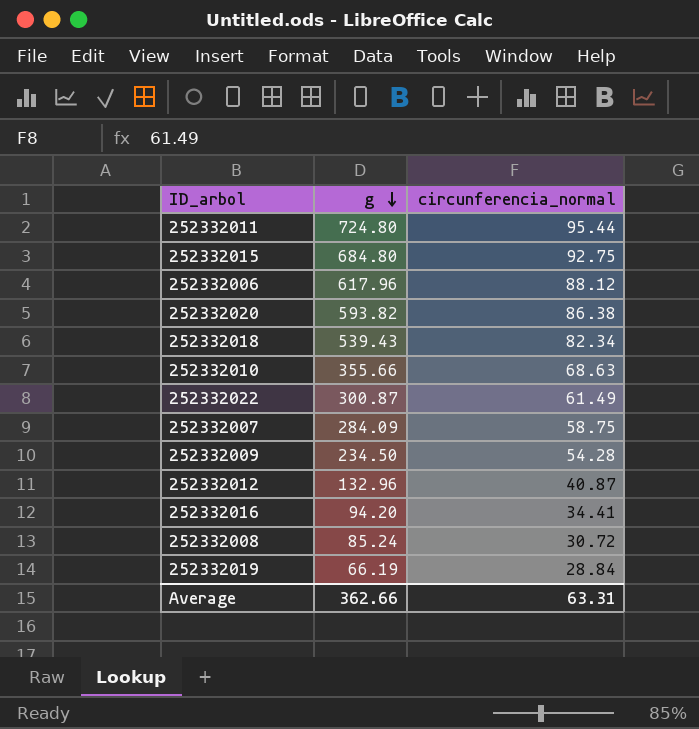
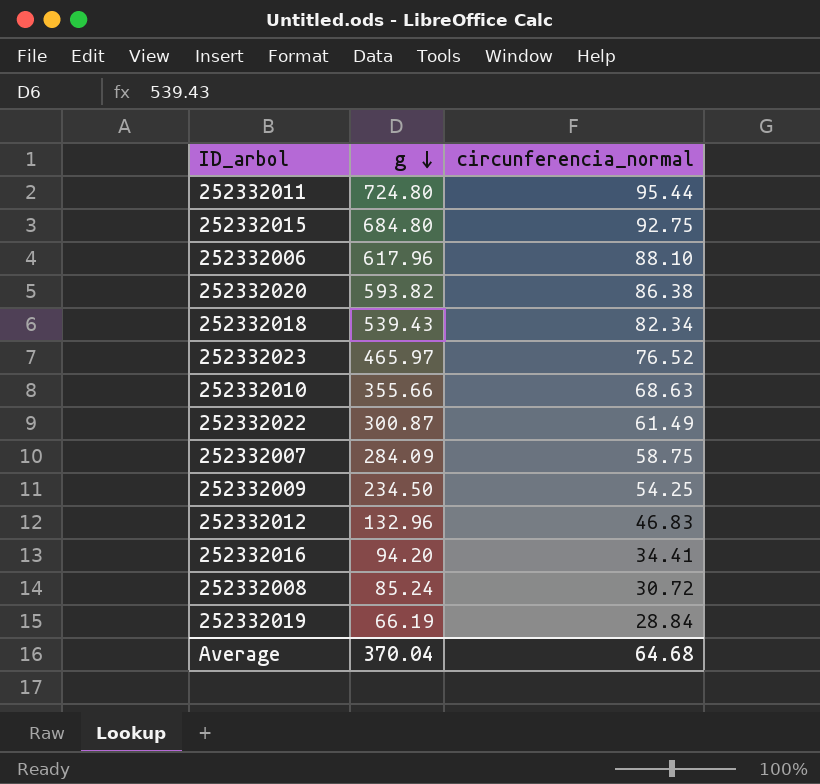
252332006 | circunferencia_normal: 88.12 -> 88.10
row 252332023: none -> 465.97 | 76.52
252332009 | circunferencia_normal: 54.28 -> 54.25
252332012 | circunferencia_normal: 40.87 -> 46.83
Average | g: 362.66 -> 370.04
Average | circunferencia_normal: 63.31 -> 64.68

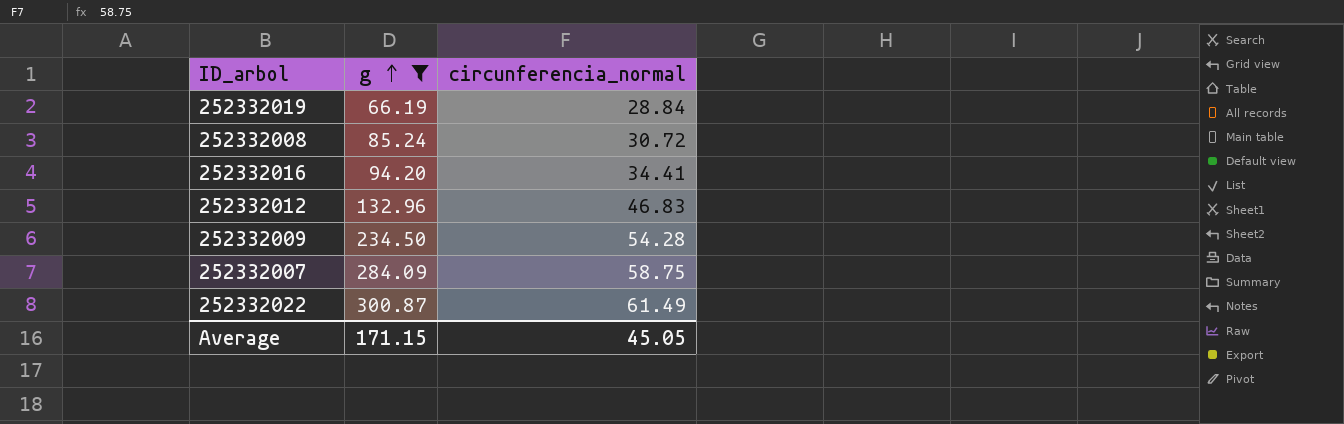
filter: none -> g <= 300.87
row order: g descending -> g ascending
252332009 | circunferencia_normal: 54.25 -> 54.28
Average | g: 370.04 -> 171.15
Average | circunferencia_normal: 64.68 -> 45.05

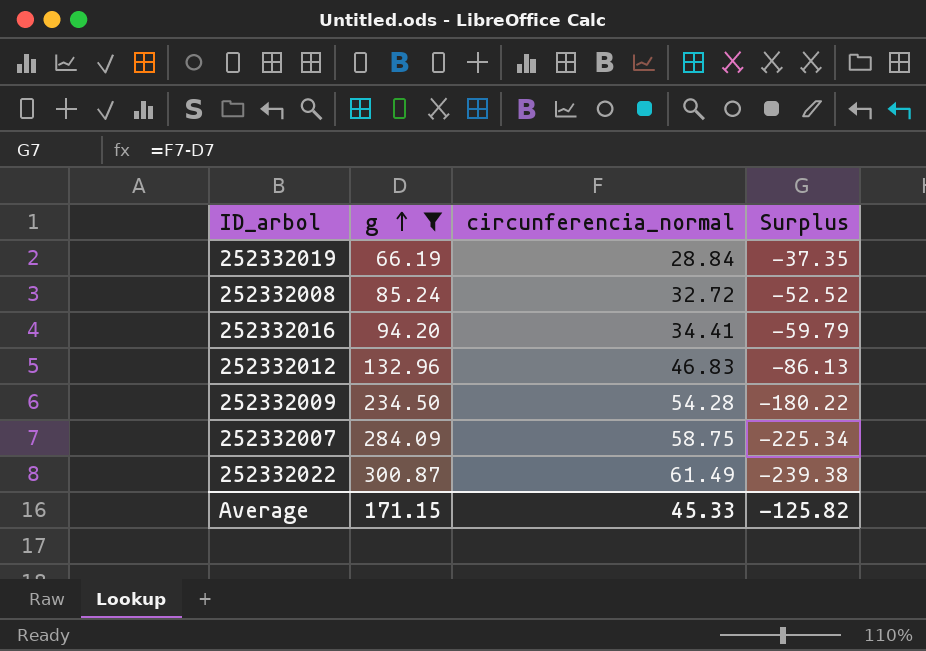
column Surplus | formula: none -> [circunferencia_normal] - [g]
252332008 | circunferencia_normal: 30.72 -> 32.72
Average | circunferencia_normal: 45.05 -> 45.33

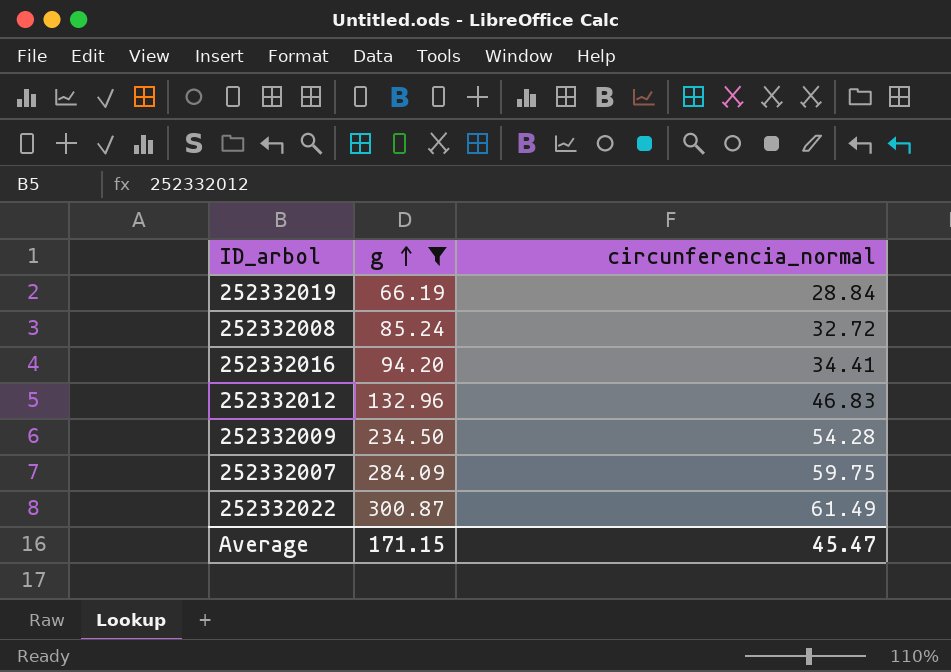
column Surplus | formula: [circunferencia_normal] - [g] -> none
252332007 | circunferencia_normal: 58.75 -> 59.75
Average | circunferencia_normal: 45.33 -> 45.47

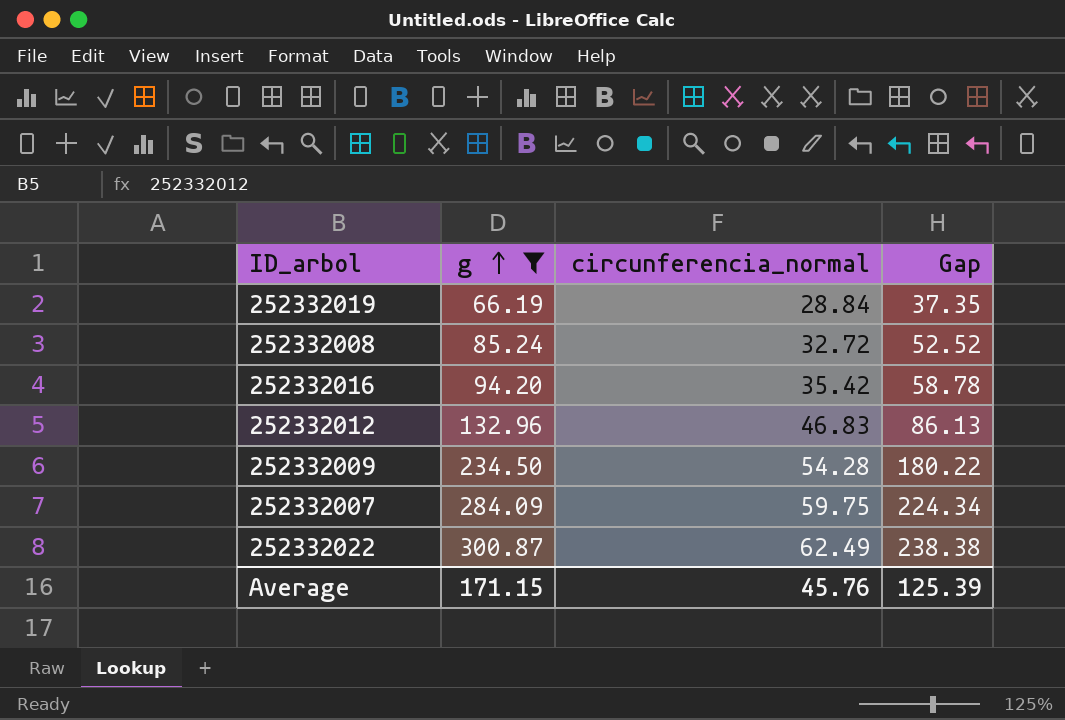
column Gap | formula: none -> [g] - [circunferencia_normal]
252332016 | circunferencia_normal: 34.41 -> 35.42
252332022 | circunferencia_normal: 61.49 -> 62.49
Average | circunferencia_normal: 45.47 -> 45.76

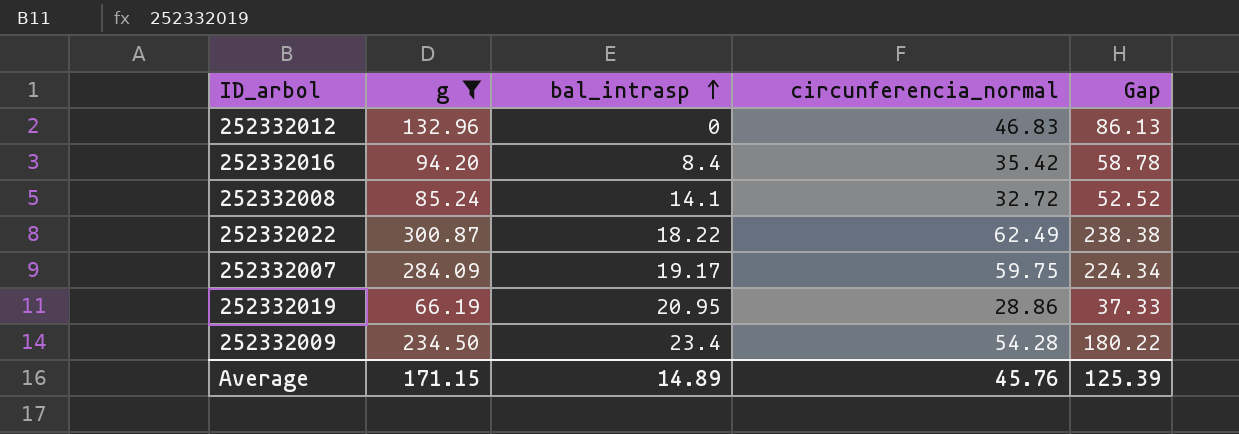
row order: g ascending -> bal_intrasp ascending
column bal_intrasp | position: none -> 3
252332019 | circunferencia_normal: 28.84 -> 28.86
252332019 | Gap: 37.35 -> 37.33

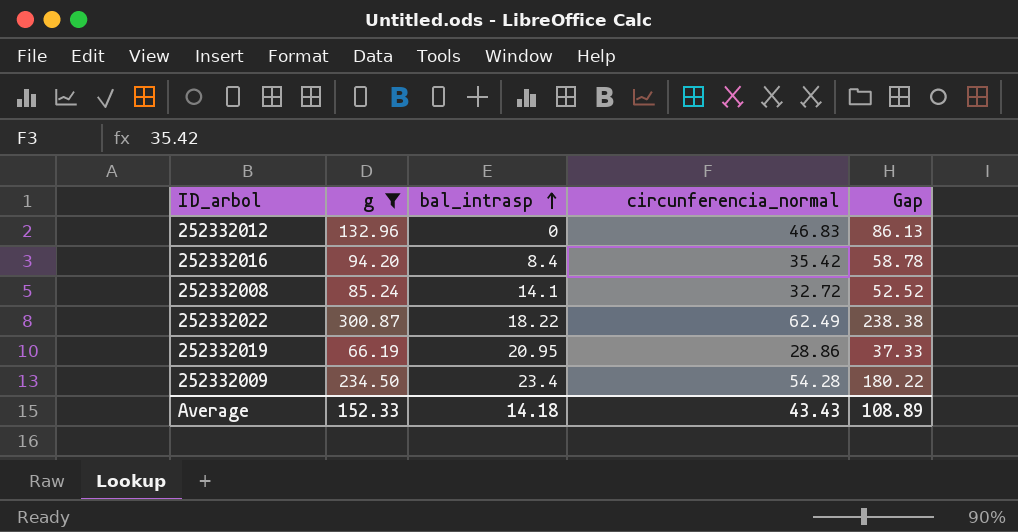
row 252332007: 284.09 | 19.17 | 59.75 | 224.34 -> none
Average | g: 171.15 -> 152.33
Average | bal_intrasp: 14.89 -> 14.18
Average | circunferencia_normal: 45.76 -> 43.43
Average | Gap: 125.39 -> 108.89

